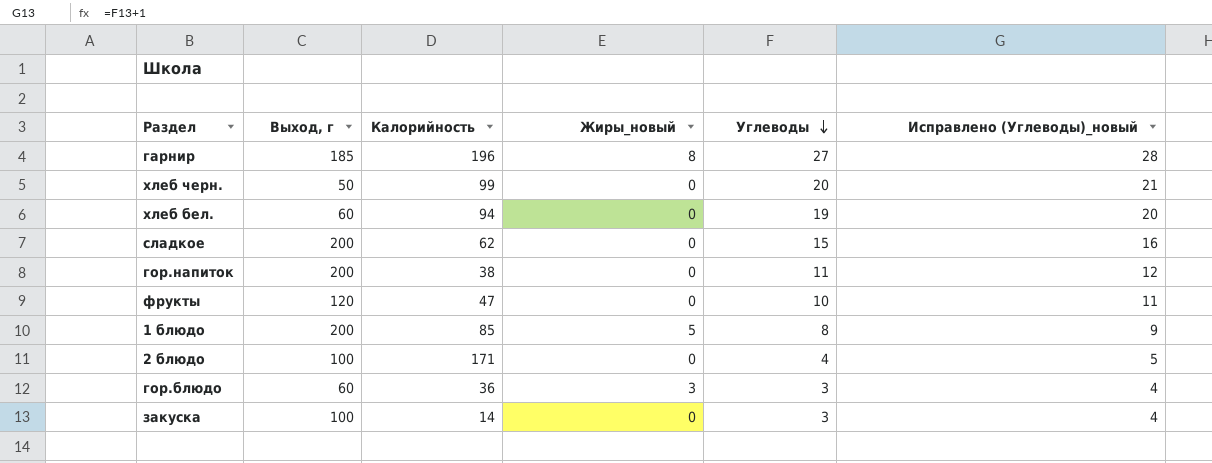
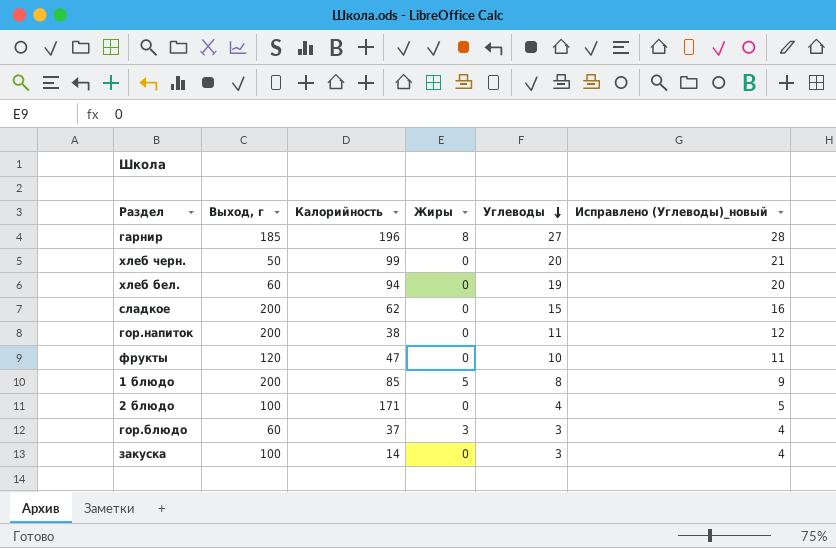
column name: Жиры_новый -> Жиры
гор.блюдо | Калорийность: 36 -> 37

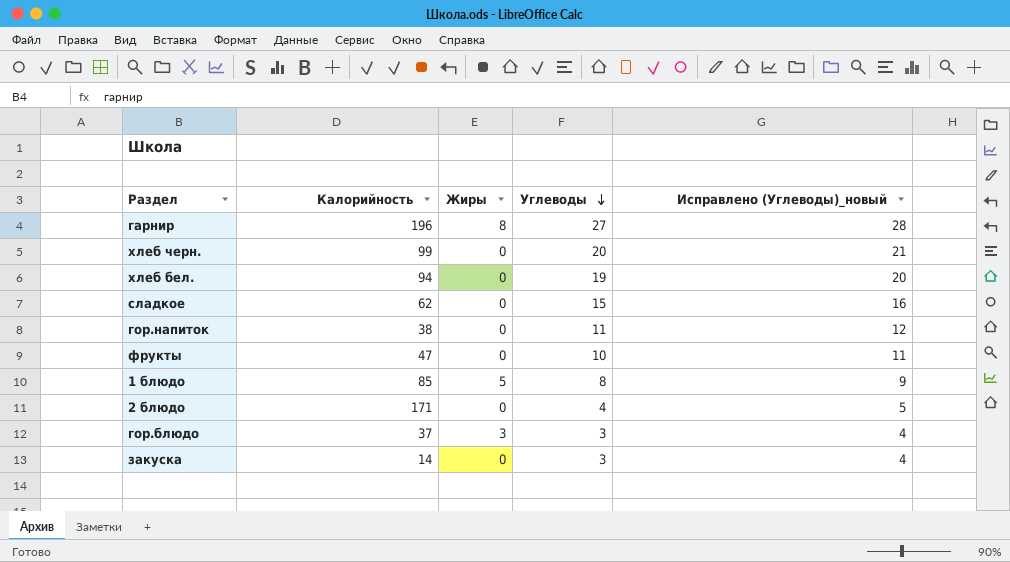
column Выход, г | position: 2 -> none

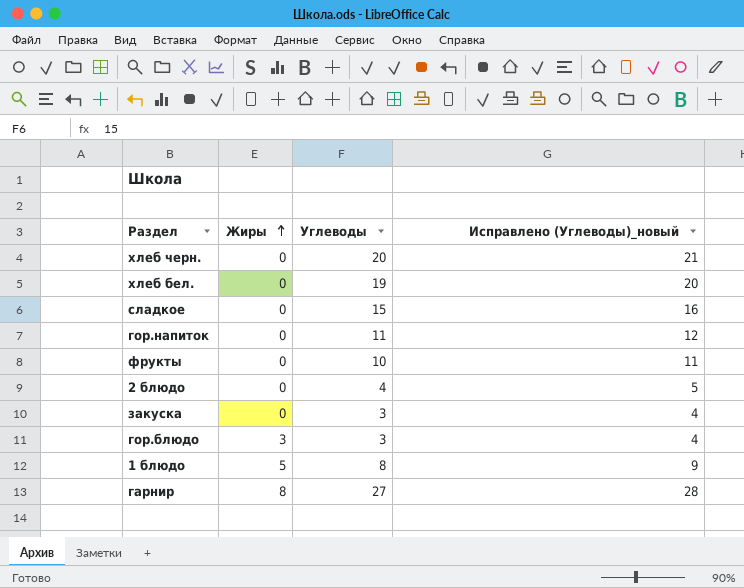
row order: Углеводы descending -> Жиры ascending
column Калорийность | position: 2 -> none

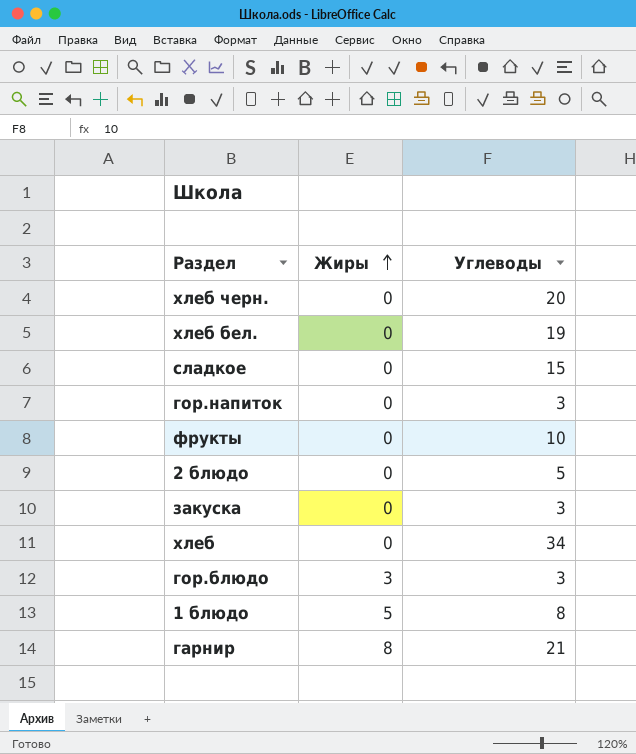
column Исправлено (Углеводы)_новый | formula: [Углеводы] + 1 -> none
гор.напиток | Углеводы: 11 -> 3
2 блюдо | Углеводы: 4 -> 5
row хлеб: none -> 0 | 34
гарнир | Углеводы: 27 -> 21

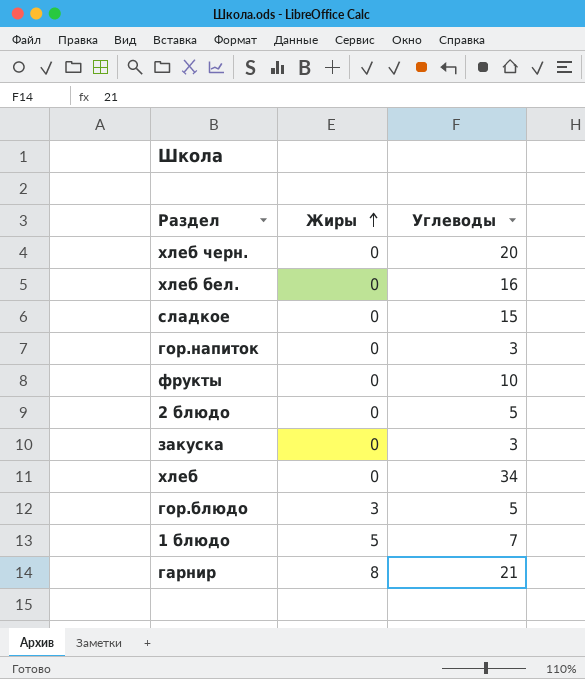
хлеб бел. | Углеводы: 19 -> 16
гор.блюдо | Углеводы: 3 -> 5
1 блюдо | Углеводы: 8 -> 7

